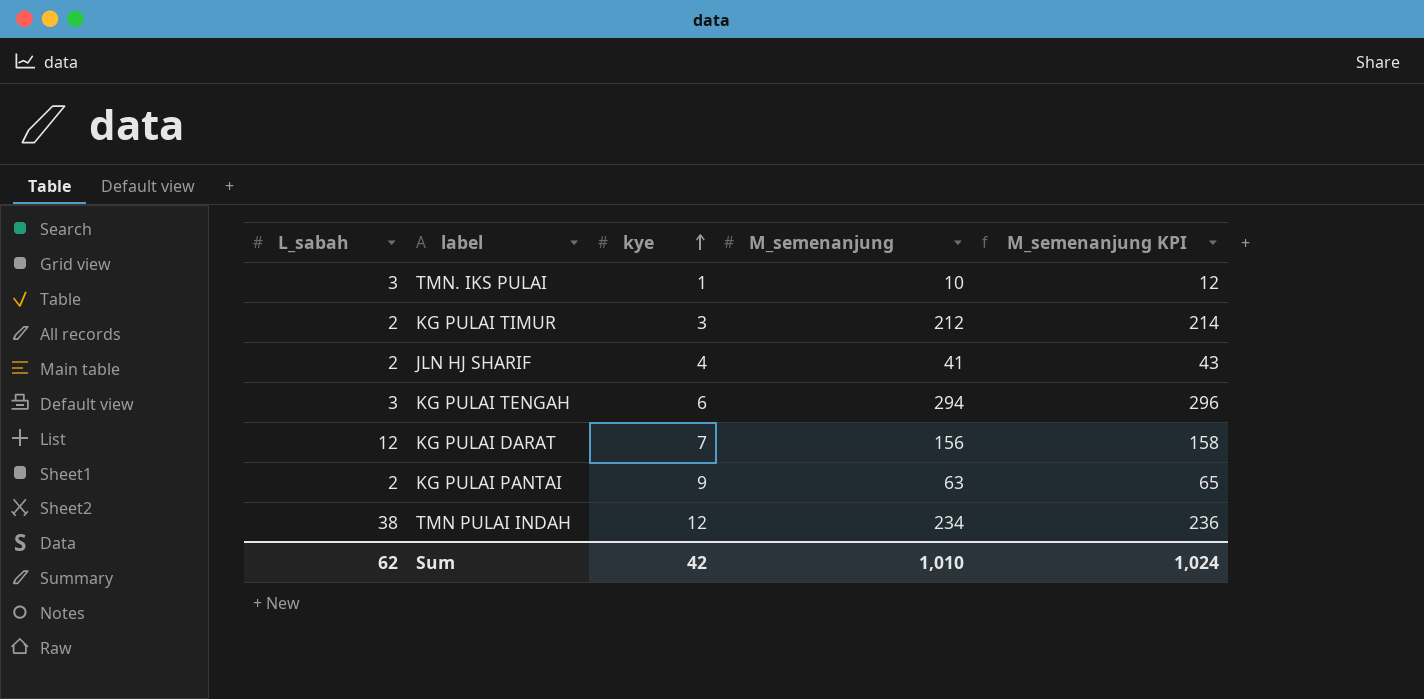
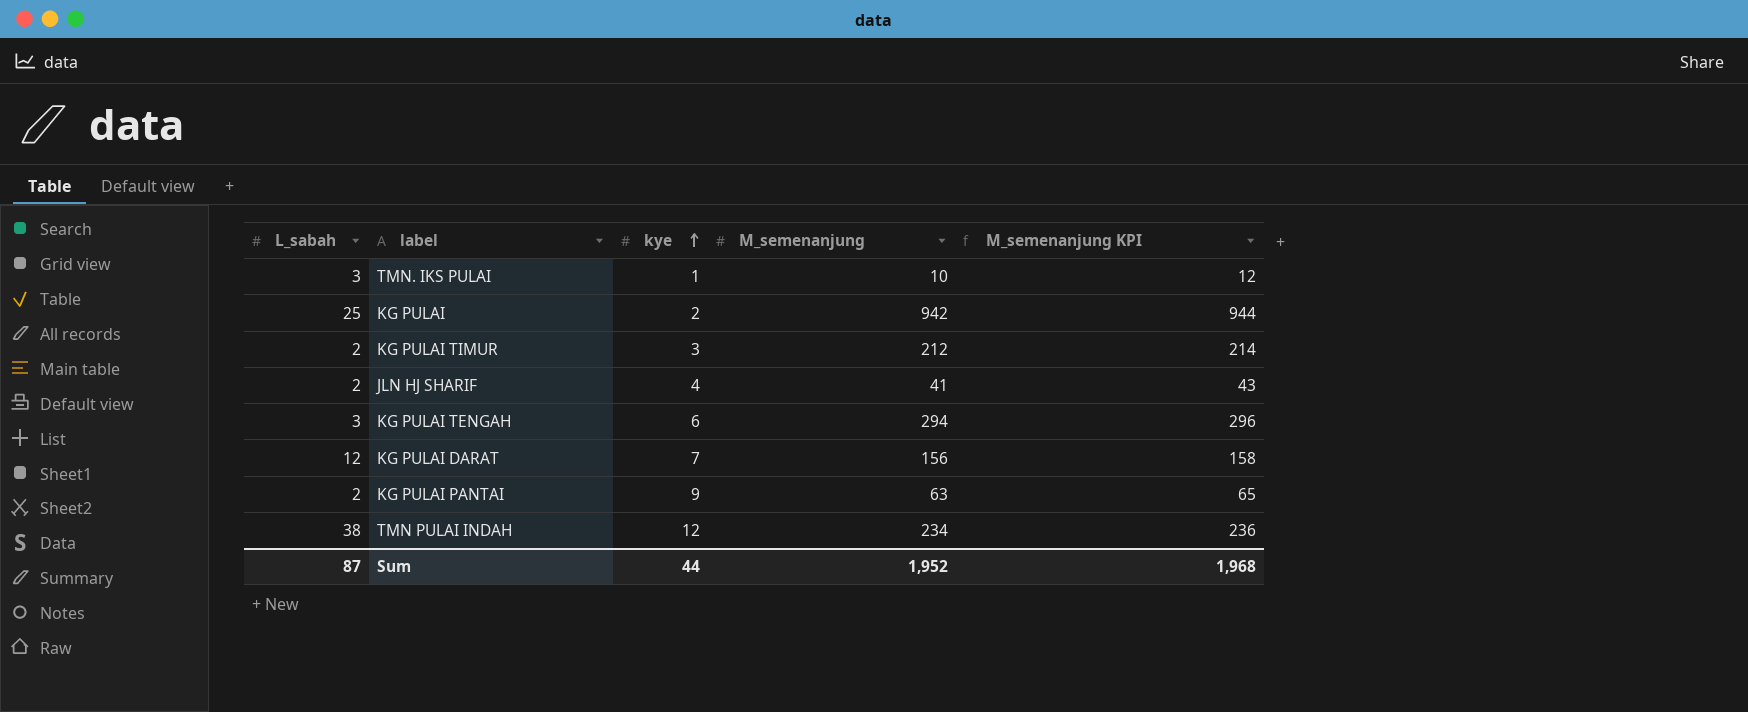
row KG PULAI: none -> 25 | 2 | 942 | 944
Sum | L_sabah: 62 -> 87
Sum | kye: 42 -> 44
Sum | M_semenanjung: 1,010 -> 1,952
Sum | M_semenanjung KPI: 1,024 -> 1,968

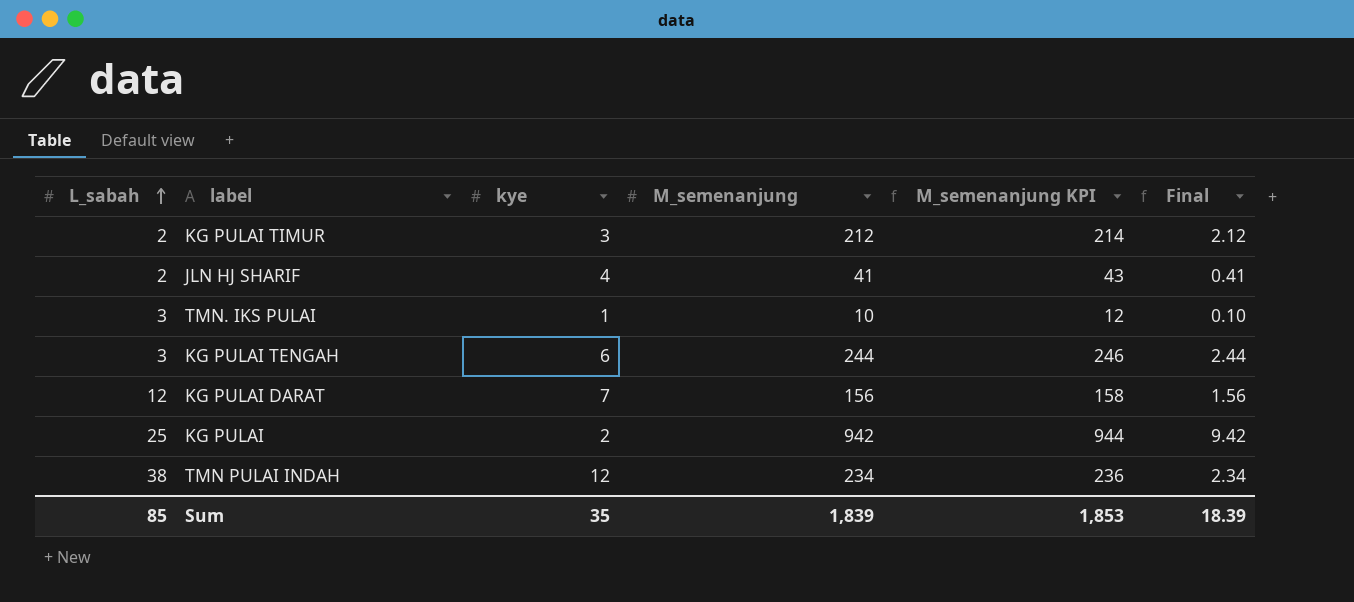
row order: kye ascending -> L_sabah ascending
column Final | formula: none -> [M_semenanjung] * 0.01
row KG PULAI PANTAI: 2 | 9 | 63 | 65 -> none
KG PULAI TENGAH | M_semenanjung: 294 -> 244
KG PULAI TENGAH | M_semenanjung KPI: 296 -> 246
Sum | L_sabah: 87 -> 85
Sum | kye: 44 -> 35
Sum | M_semenanjung: 1,952 -> 1,839
Sum | M_semenanjung KPI: 1,968 -> 1,853

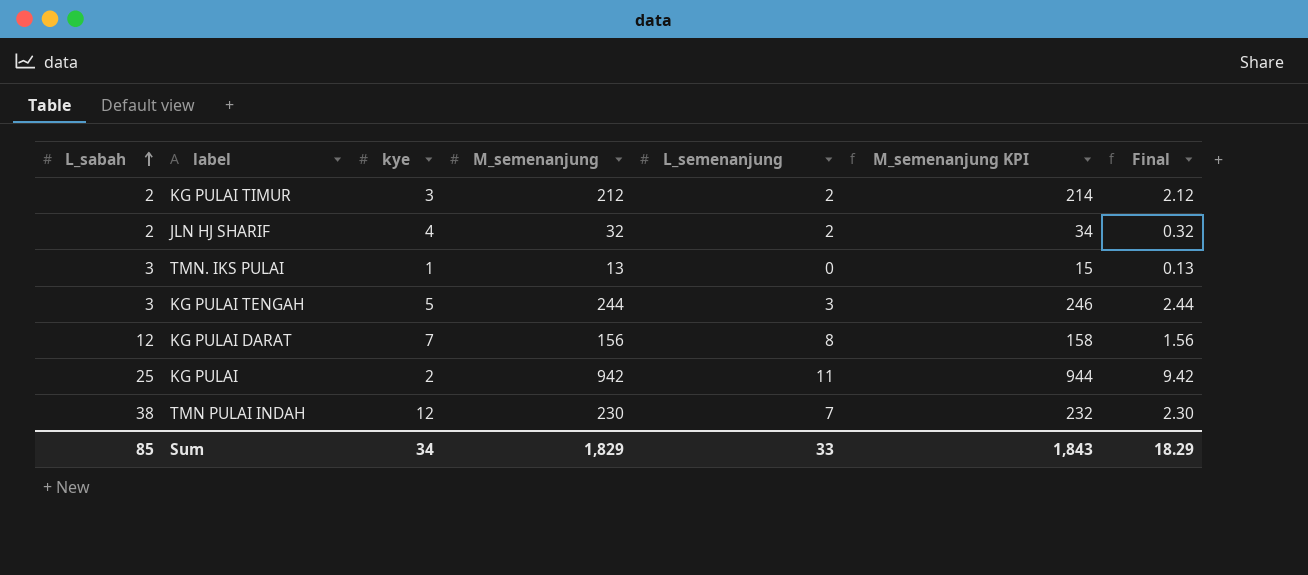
column L_semenanjung | position: none -> 5
JLN HJ SHARIF | M_semenanjung: 41 -> 32
JLN HJ SHARIF | M_semenanjung KPI: 43 -> 34
JLN HJ SHARIF | Final: 0.41 -> 0.32
TMN. IKS PULAI | M_semenanjung: 10 -> 13
TMN. IKS PULAI | M_semenanjung KPI: 12 -> 15
TMN. IKS PULAI | Final: 0.10 -> 0.13
KG PULAI TENGAH | kye: 6 -> 5
TMN PULAI INDAH | M_semenanjung: 234 -> 230
TMN PULAI INDAH | M_semenanjung KPI: 236 -> 232
TMN PULAI INDAH | Final: 2.34 -> 2.30
Sum | kye: 35 -> 34
Sum | M_semenanjung: 1,839 -> 1,829
Sum | M_semenanjung KPI: 1,853 -> 1,843
Sum | Final: 18.39 -> 18.29

